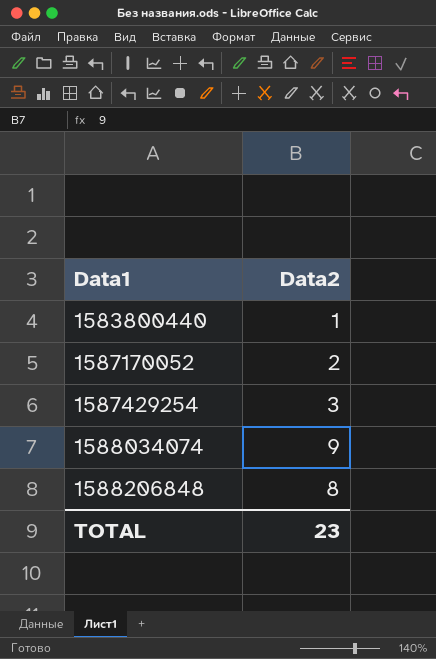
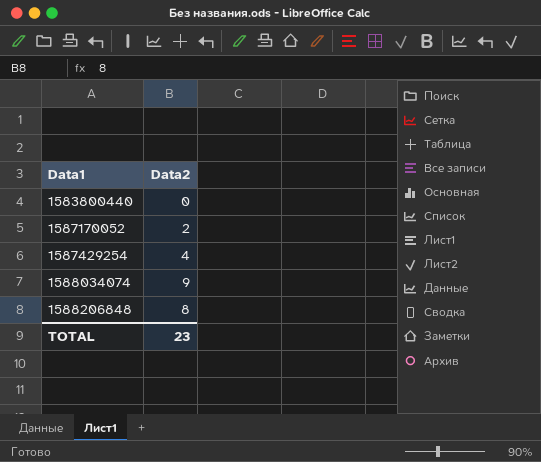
1583800440 | Data2: 1 -> 0
1587429254 | Data2: 3 -> 4

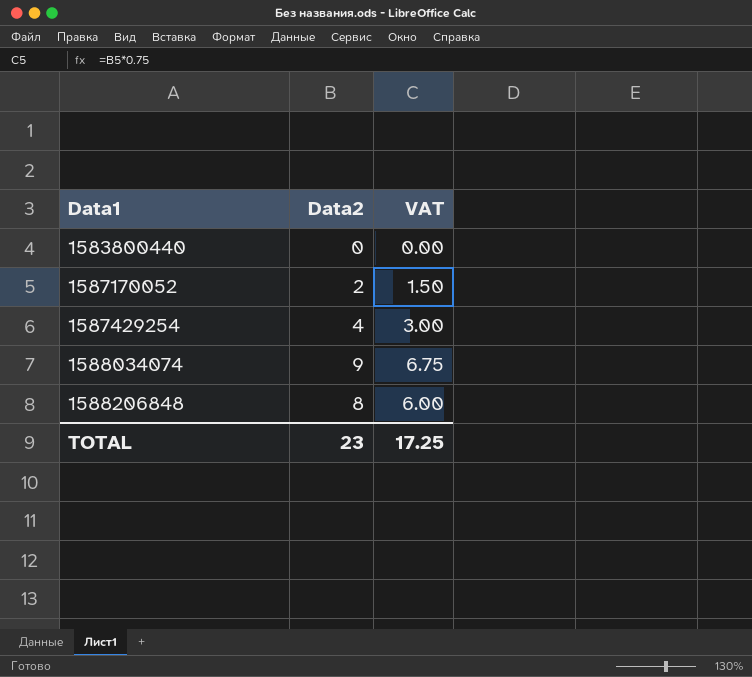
column VAT | formula: none -> [Data2] * 0.75

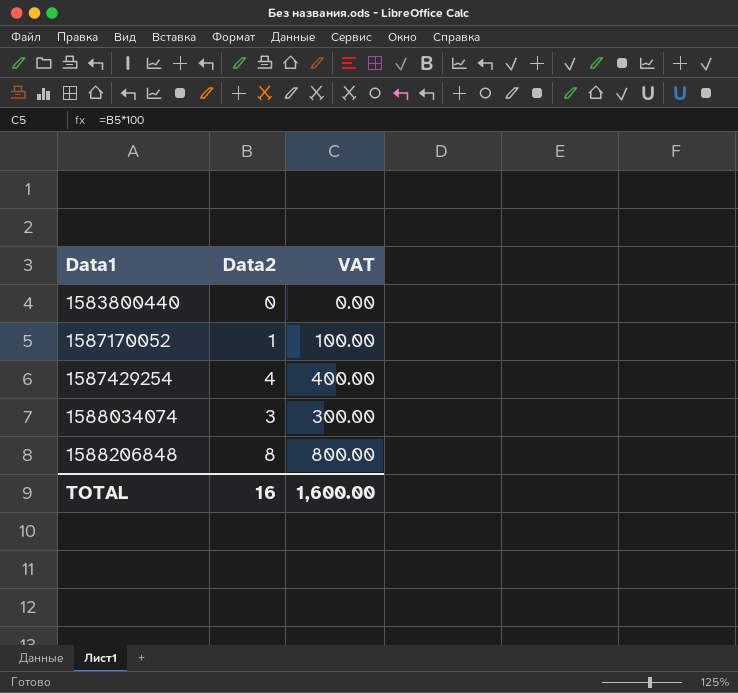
column VAT | formula: [Data2] * 0.75 -> [Data2] * 100
1587170052 | Data2: 2 -> 1
1588034074 | Data2: 9 -> 3
TOTAL | Data2: 23 -> 16
TOTAL | VAT: 17.25 -> 1,600.00

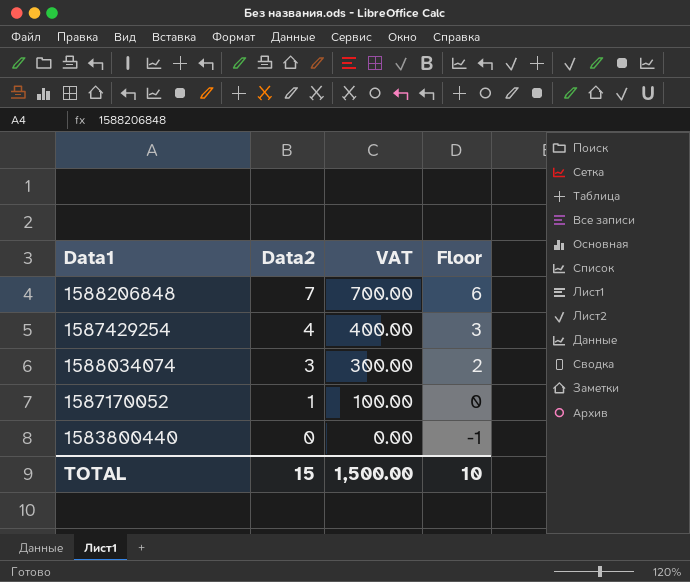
row order: Data1 ascending -> Data2 descending
column Floor | formula: none -> [Data2] - 1
1588206848 | Data2: 8 -> 7
1588206848 | VAT: 800.00 -> 700.00
TOTAL | Data2: 16 -> 15
TOTAL | VAT: 1,600.00 -> 1,500.00

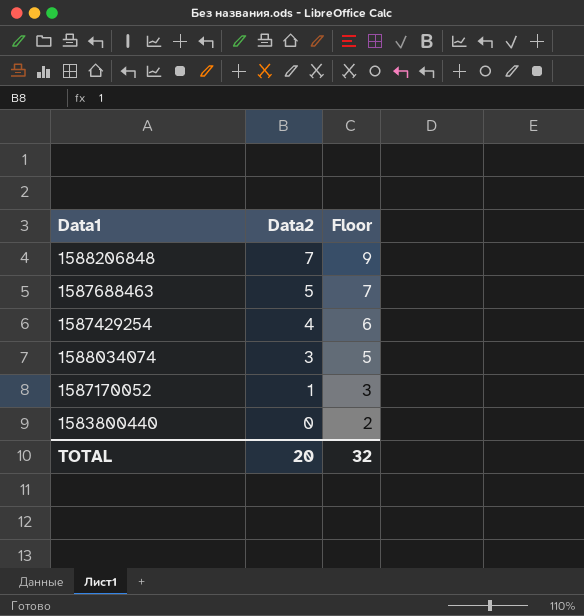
column VAT | formula: [Data2] * 100 -> none
column Floor | formula: [Data2] - 1 -> [Data2] + 2
row 1587688463: none -> 5 | 7
TOTAL | Data2: 15 -> 20
TOTAL | Floor: 10 -> 32

